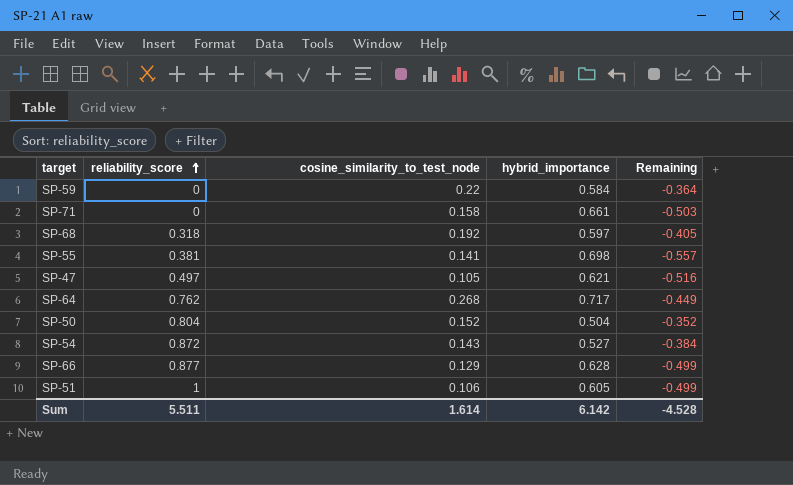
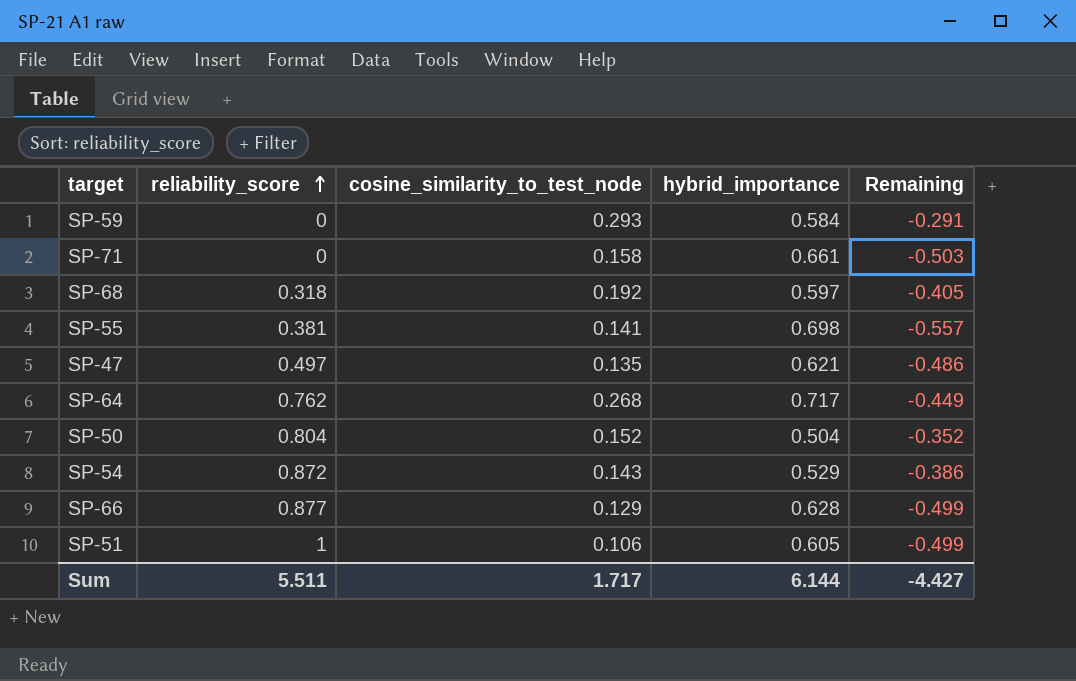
SP-59 | cosine_similarity_to_test_node: 0.22 -> 0.293
SP-59 | Remaining: -0.364 -> -0.291
SP-47 | cosine_similarity_to_test_node: 0.105 -> 0.135
SP-47 | Remaining: -0.516 -> -0.486
SP-54 | hybrid_importance: 0.527 -> 0.529
SP-54 | Remaining: -0.384 -> -0.386
Sum | cosine_similarity_to_test_node: 1.614 -> 1.717
Sum | hybrid_importance: 6.142 -> 6.144
Sum | Remaining: -4.528 -> -4.427

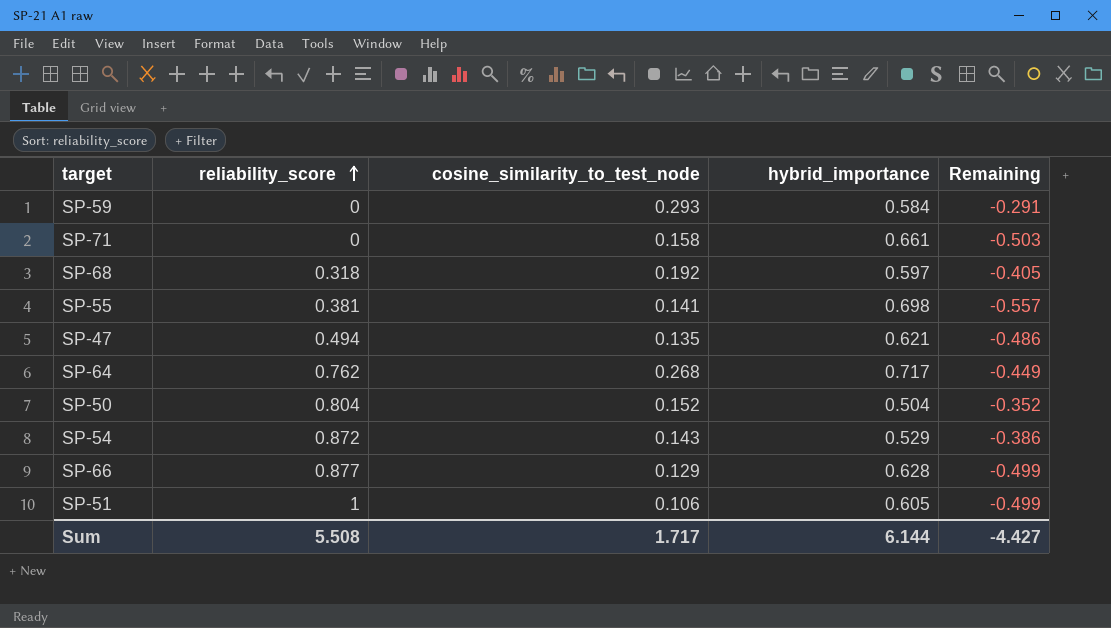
SP-47 | reliability_score: 0.497 -> 0.494
Sum | reliability_score: 5.511 -> 5.508

